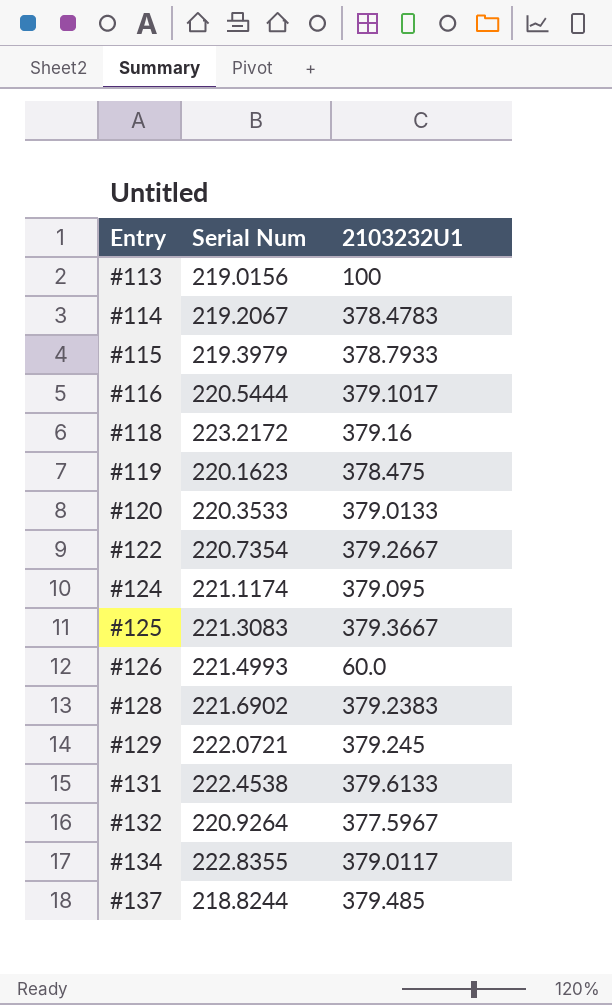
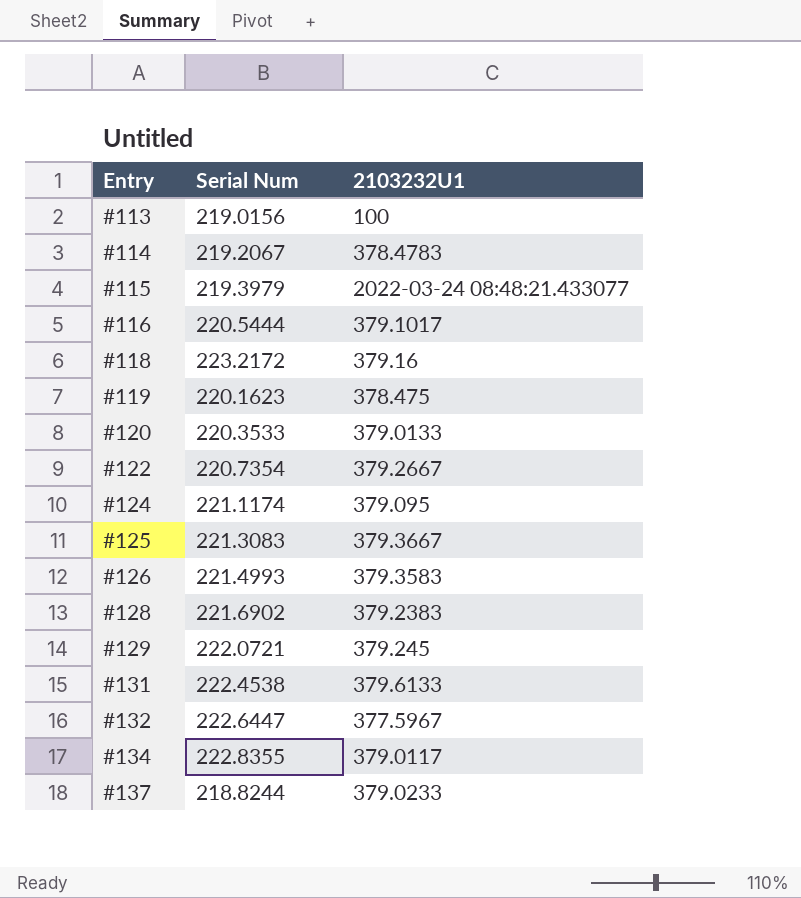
#115 | 2103232U1: 378.7933 -> 2022-03-24 08:48:21.433077
#126 | 2103232U1: 60.0 -> 379.3583
#132 | Serial Num: 220.9264 -> 222.6447
#137 | 2103232U1: 379.485 -> 379.0233

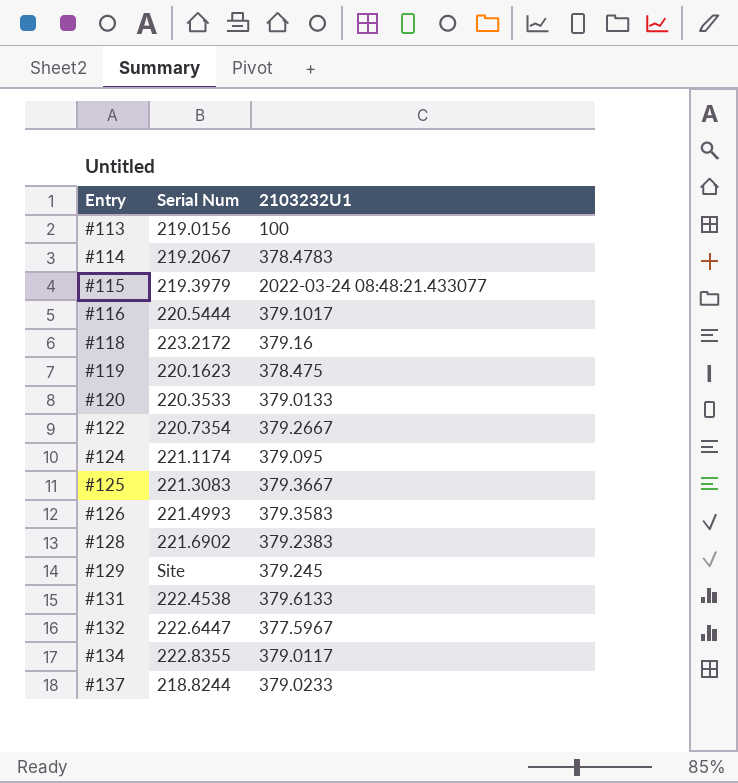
#129 | Serial Num: 222.0721 -> Site

